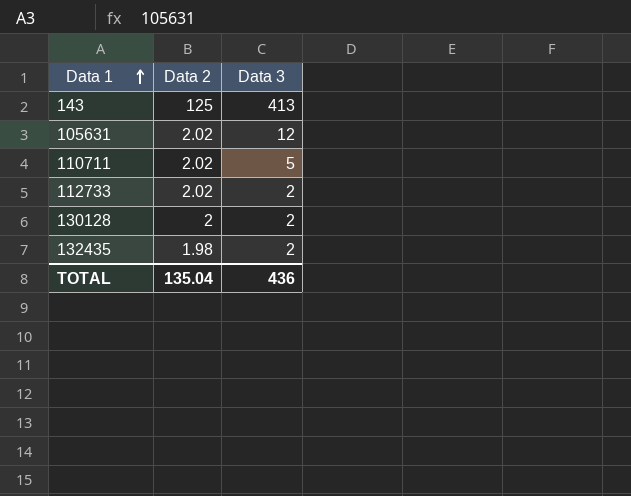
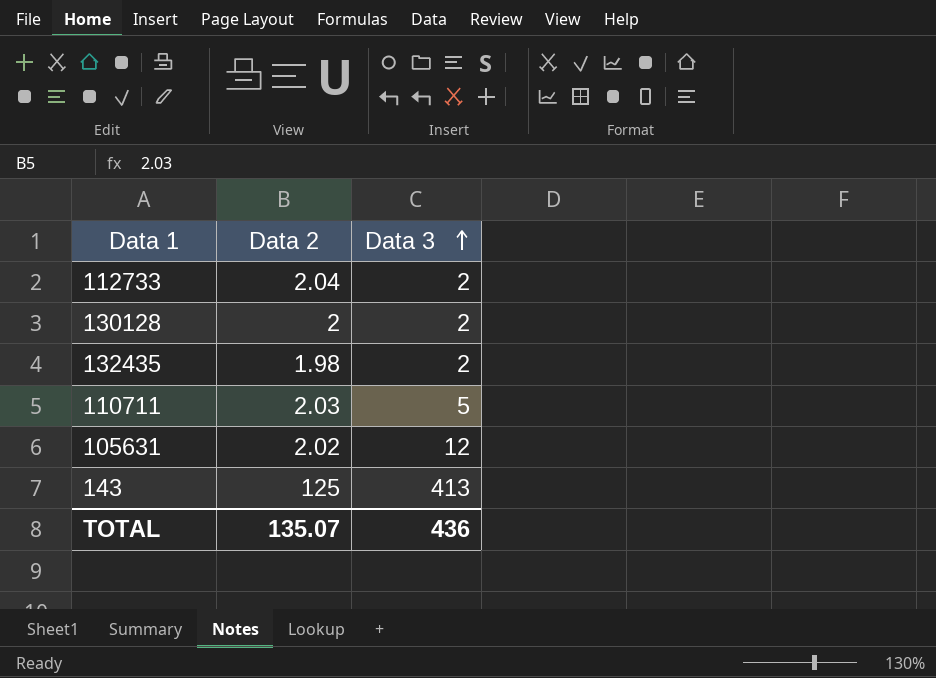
row order: Data 1 ascending -> Data 3 ascending
112733 | Data 2: 2.02 -> 2.04
110711 | Data 2: 2.02 -> 2.03
TOTAL | Data 2: 135.04 -> 135.07

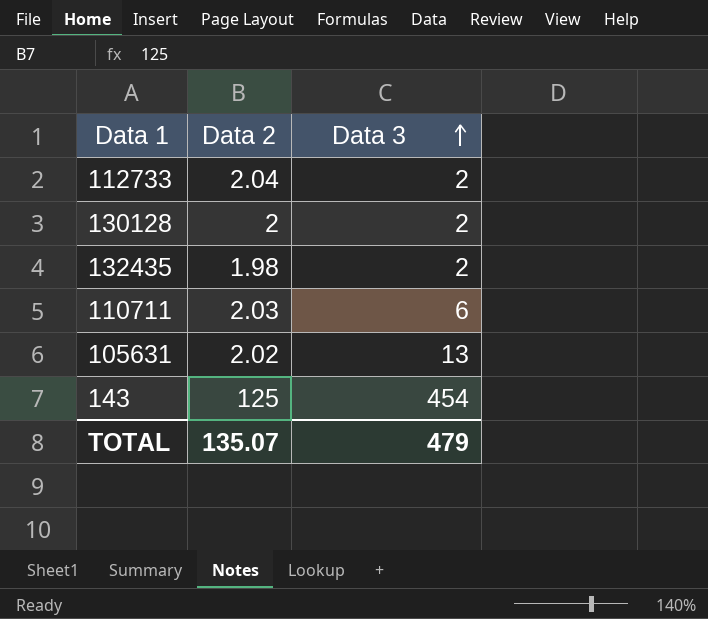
110711 | Data 3: 5 -> 6
105631 | Data 3: 12 -> 13
143 | Data 3: 413 -> 454
TOTAL | Data 3: 436 -> 479

